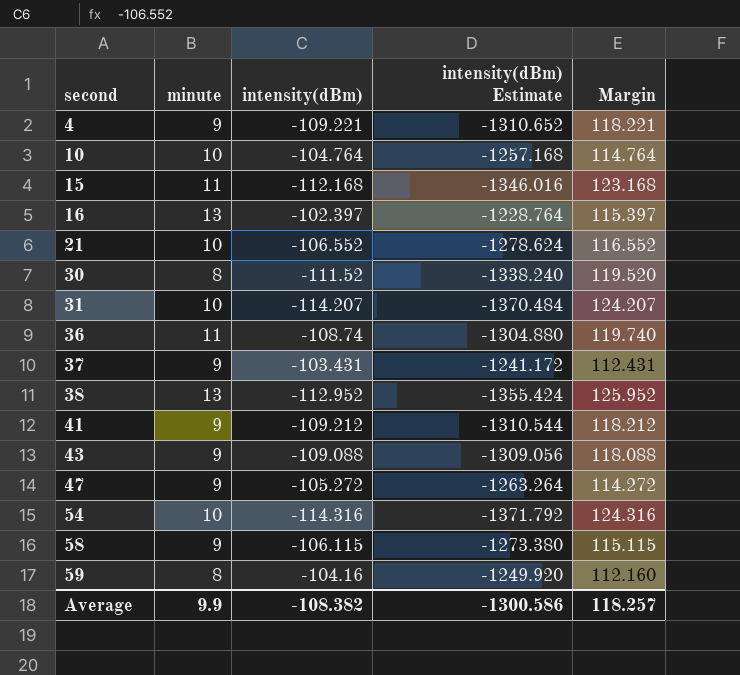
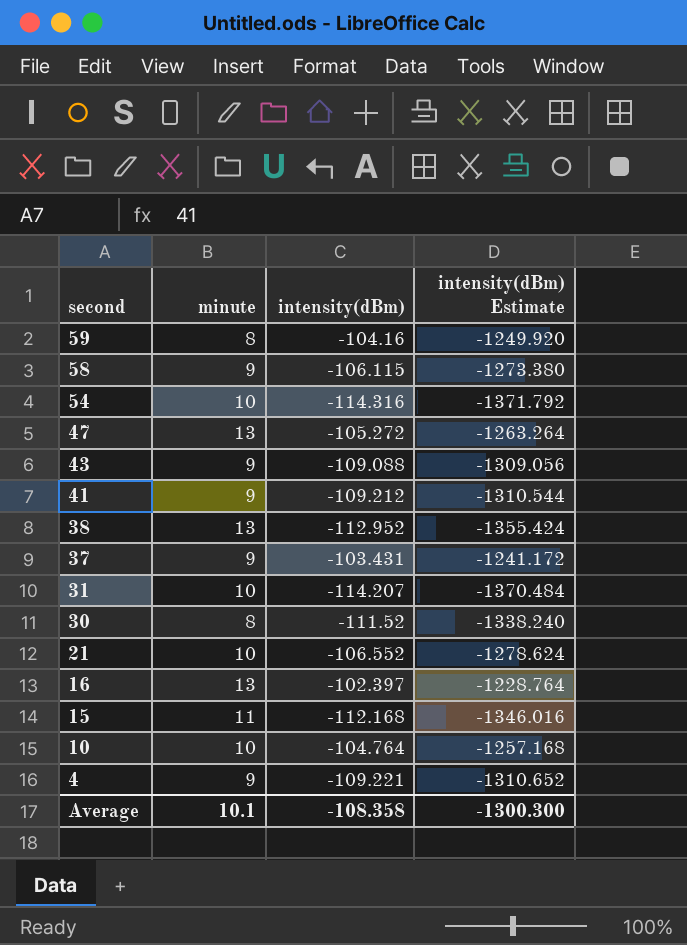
row order: second ascending -> second descending
column Margin | formula: [minute] - [intensity(dBm)] -> none
row 36: 11 | -108.74 | -1304.880 | 119.740 -> none
47 | minute: 9 -> 13
Average | minute: 9.9 -> 10.1
Average | intensity(dBm): -108.382 -> -108.358
Average | intensity(dBm) Estimate: -1300.586 -> -1300.300

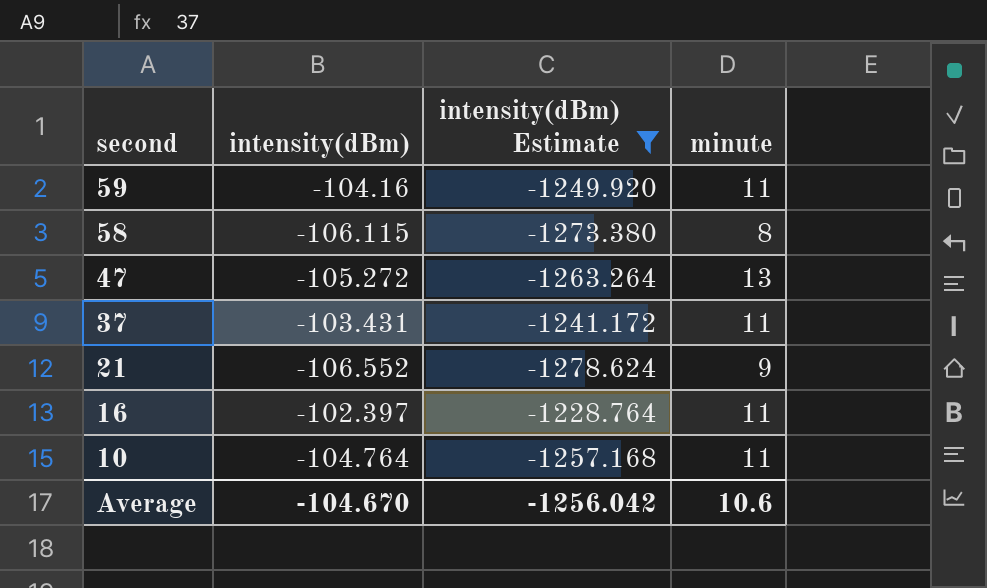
filter: none -> intensity(dBm) Estimate >= -1278.624
column minute | position: 2 -> 4
59 | minute: 8 -> 11
58 | minute: 9 -> 8
37 | minute: 9 -> 11
21 | minute: 10 -> 9
16 | minute: 13 -> 11
10 | minute: 10 -> 11
Average | intensity(dBm): -108.358 -> -104.670
Average | intensity(dBm) Estimate: -1300.300 -> -1256.042
Average | minute: 10.1 -> 10.6

